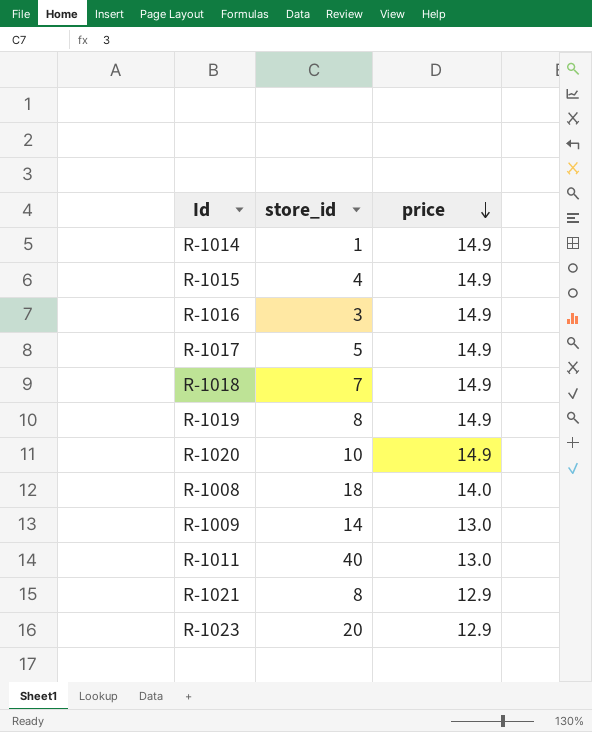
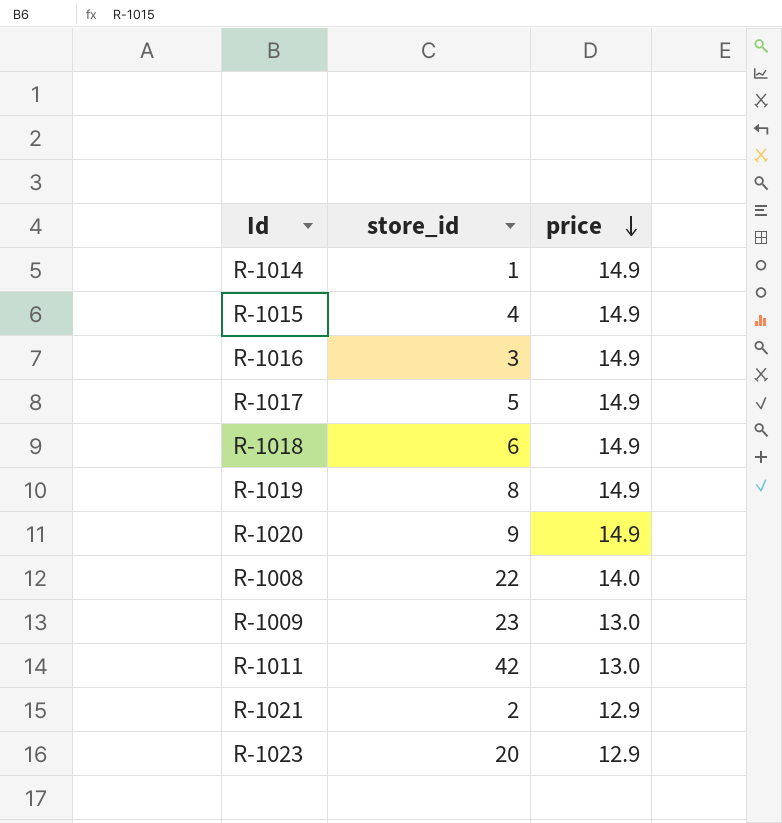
R-1018 | store_id: 7 -> 6
R-1020 | store_id: 10 -> 9
R-1008 | store_id: 18 -> 22
R-1009 | store_id: 14 -> 23
R-1011 | store_id: 40 -> 42
R-1021 | store_id: 8 -> 2

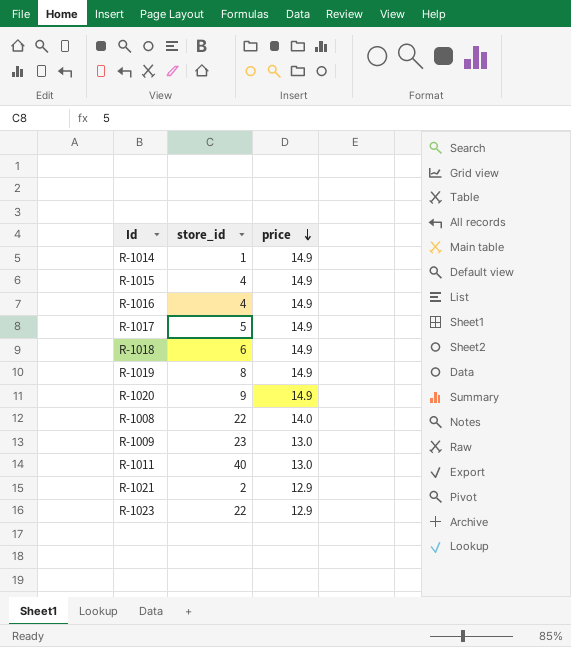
R-1016 | store_id: 3 -> 4
R-1011 | store_id: 42 -> 40
R-1023 | store_id: 20 -> 22

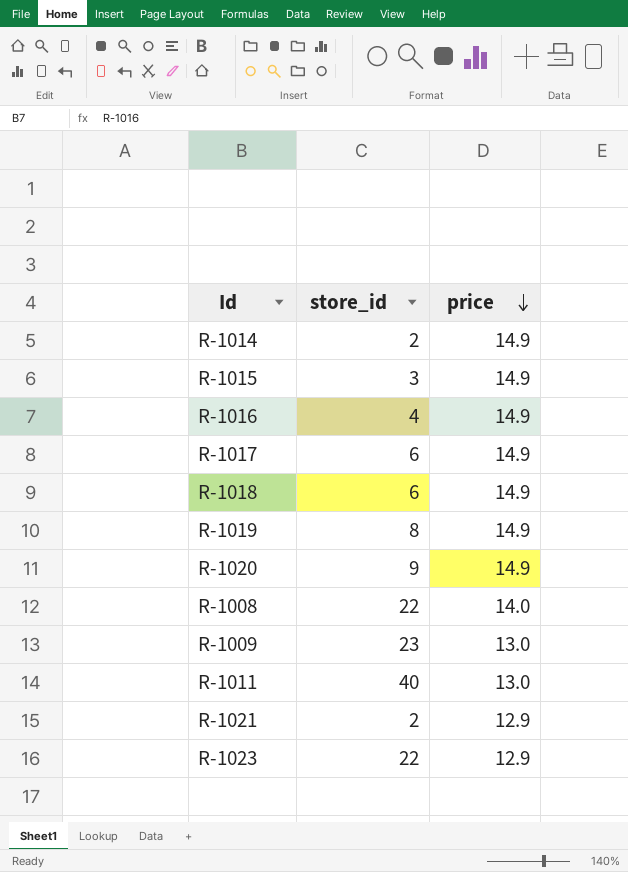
R-1014 | store_id: 1 -> 2
R-1015 | store_id: 4 -> 3
R-1017 | store_id: 5 -> 6

